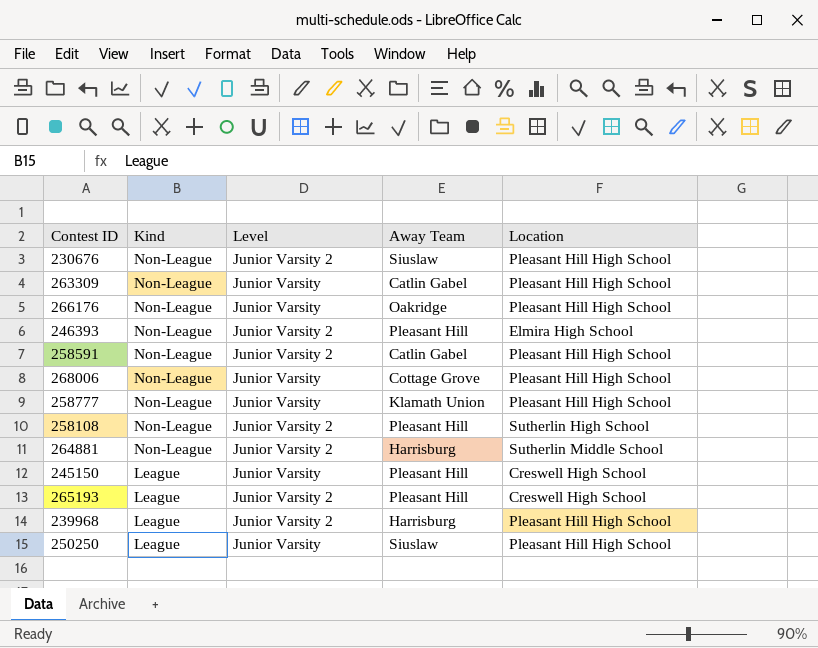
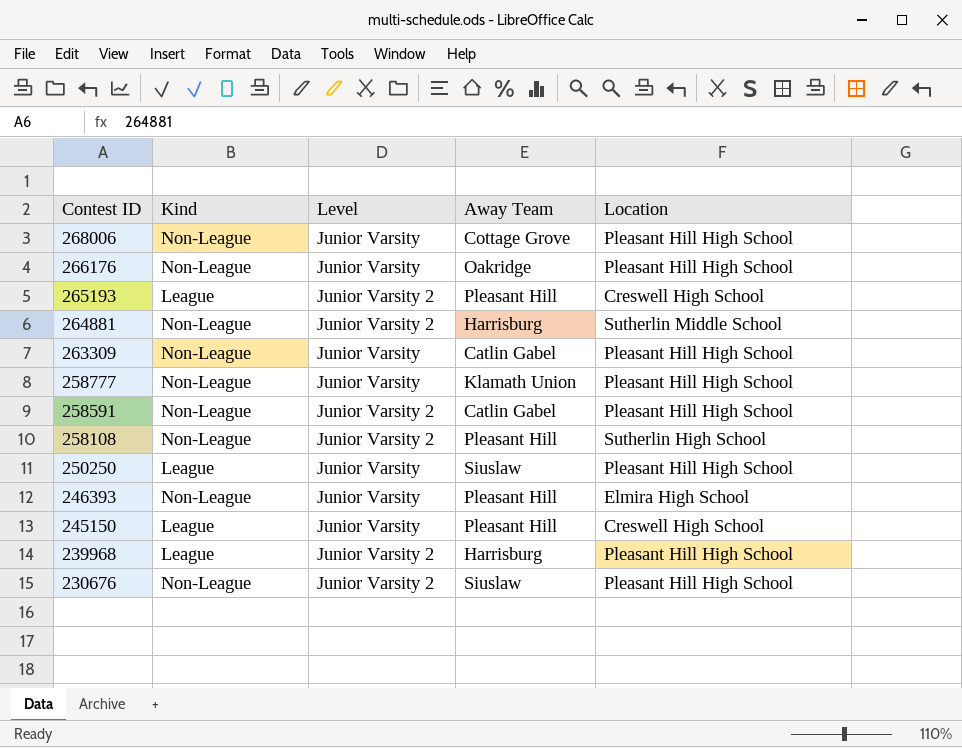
row order: Kind descending -> Contest ID descending
246393 | Level: Junior Varsity 2 -> Junior Varsity

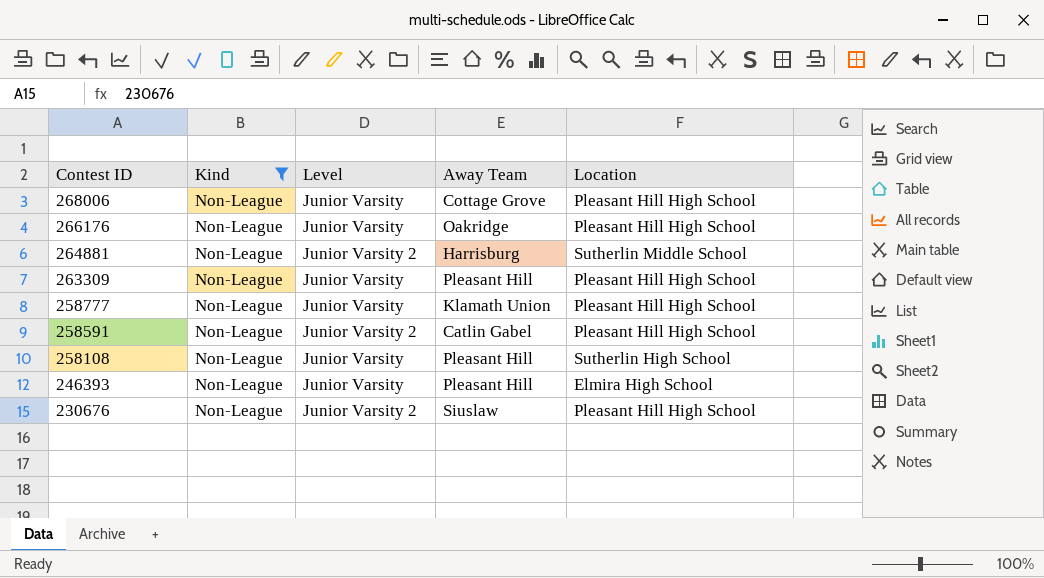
filter: none -> Kind = Non-League
263309 | Away Team: Catlin Gabel -> Pleasant Hill
258108 | Level: Junior Varsity 2 -> Junior Varsity

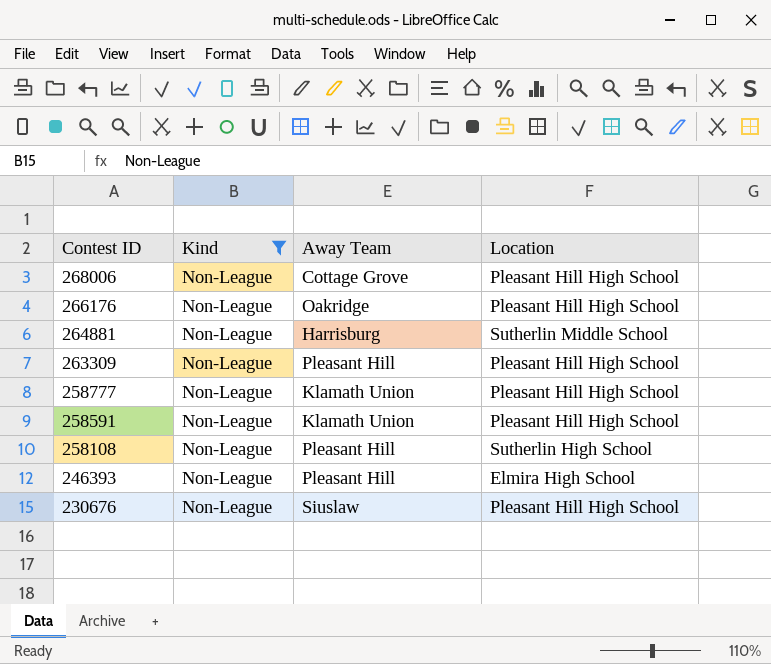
column Level | position: 3 -> none
258591 | Away Team: Catlin Gabel -> Klamath Union

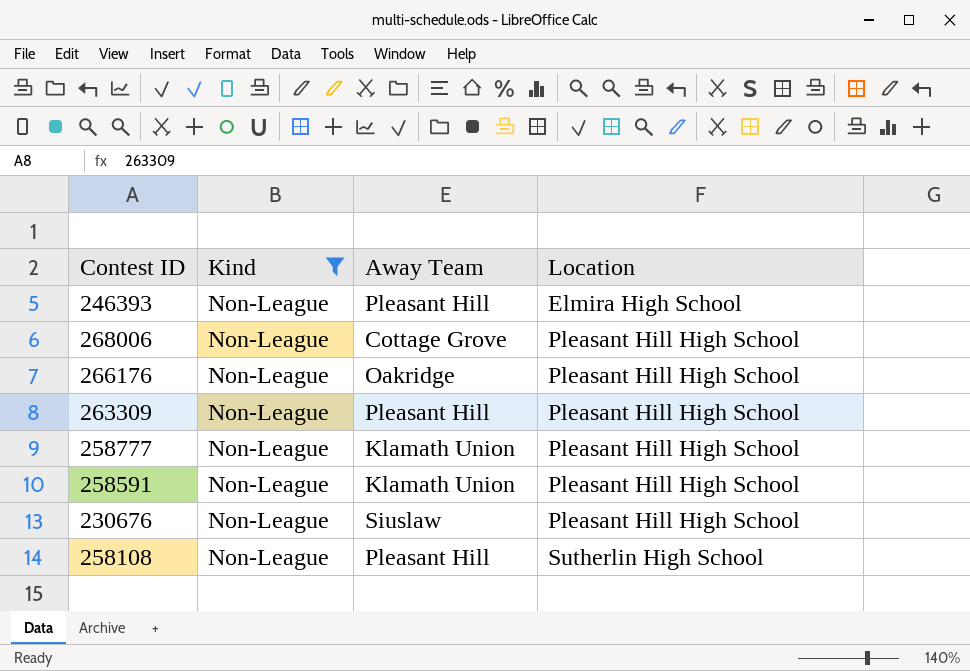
row order: Contest ID descending -> Location ascending
row 264881: Non-League | Harrisburg | Sutherlin Middle School -> none

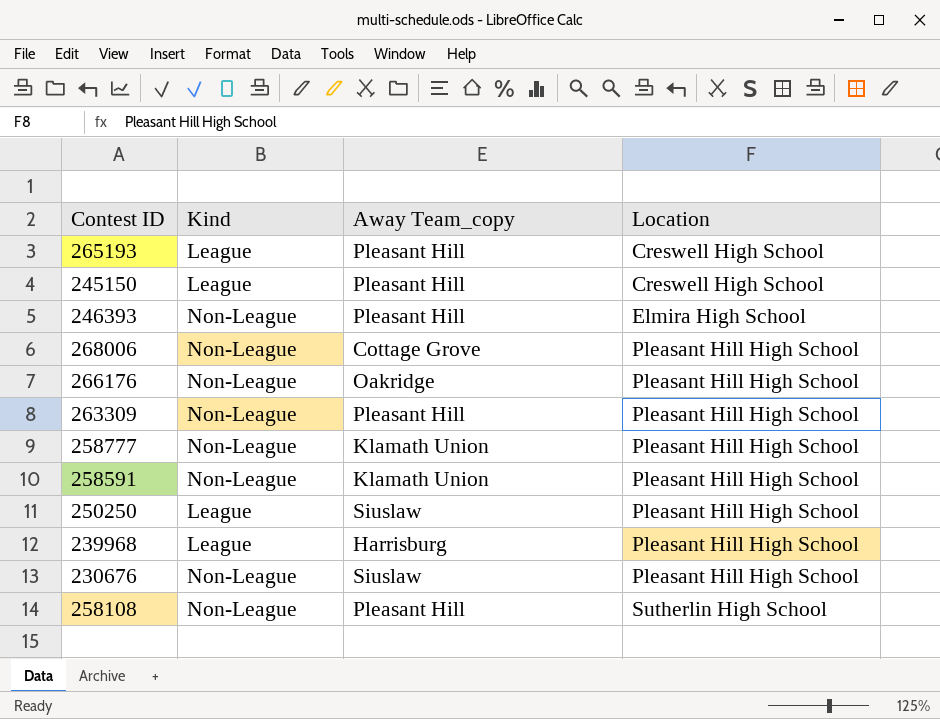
filter: Kind = Non-League -> none
column name: Away Team -> Away Team_copy

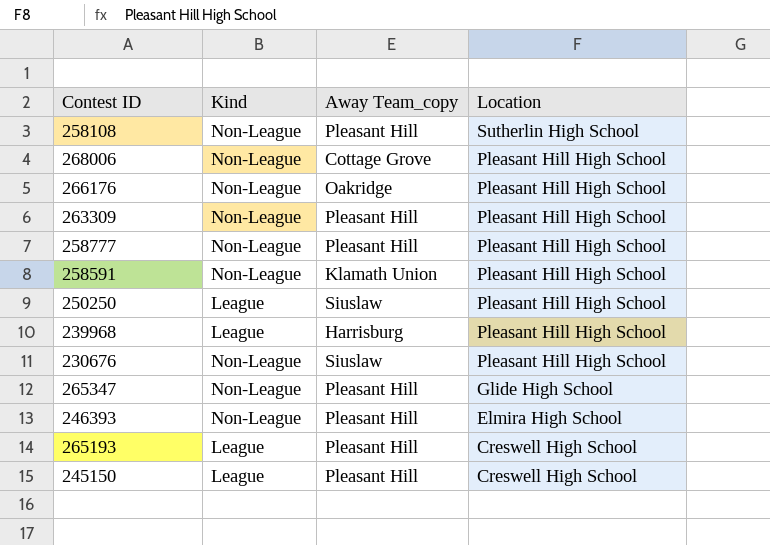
row order: Location ascending -> Location descending
258777 | Away Team_copy: Klamath Union -> Pleasant Hill
row 265347: none -> Non-League | Pleasant Hill | Glide High School

